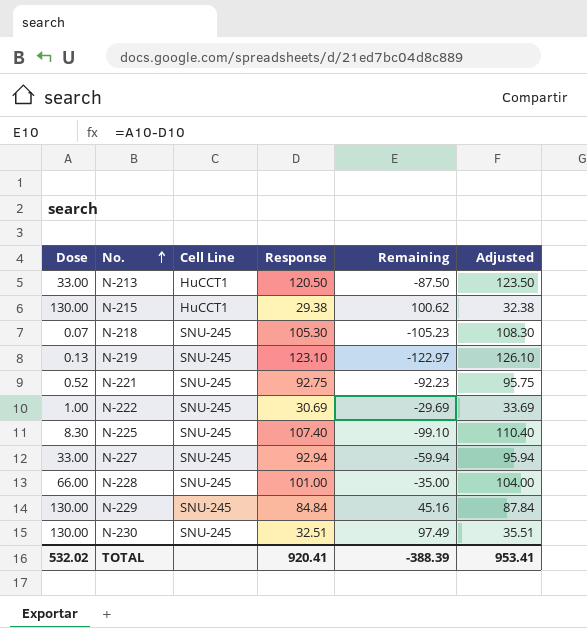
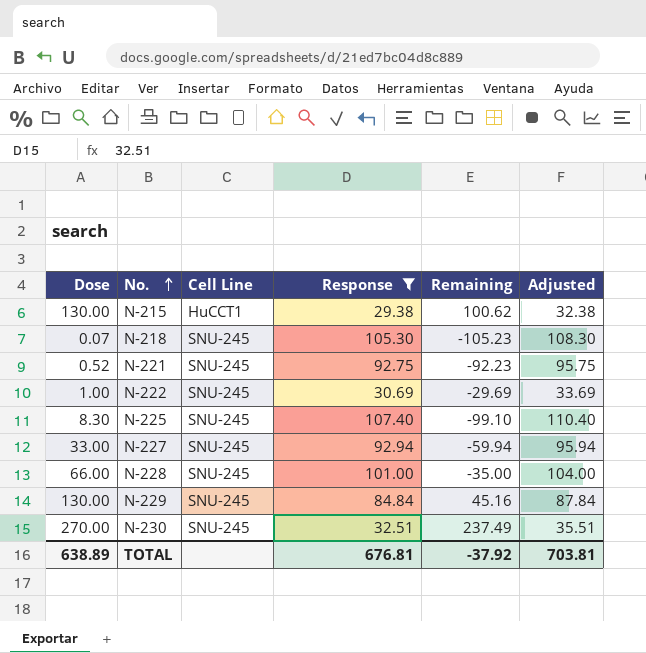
filter: none -> Response <= 107.40
N-230 | Dose: 130.00 -> 270.00
N-230 | Remaining: 97.49 -> 237.49
TOTAL | Dose: 532.02 -> 638.89
TOTAL | Response: 920.41 -> 676.81
TOTAL | Remaining: -388.39 -> -37.92
TOTAL | Adjusted: 953.41 -> 703.81

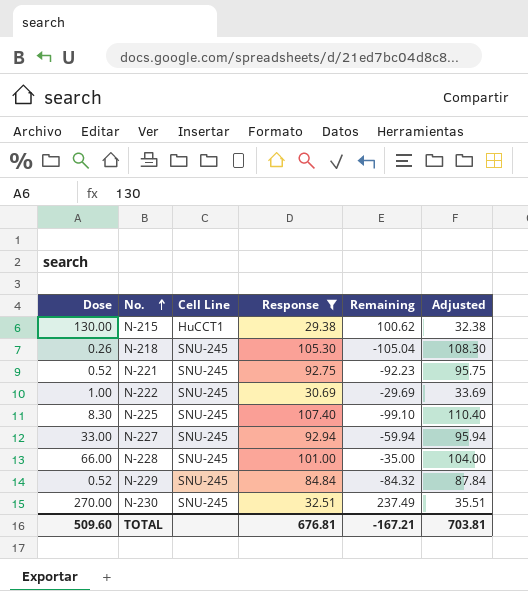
N-218 | Dose: 0.07 -> 0.26
N-218 | Remaining: -105.23 -> -105.04
N-229 | Dose: 130.00 -> 0.52
N-229 | Remaining: 45.16 -> -84.32
TOTAL | Dose: 638.89 -> 509.60
TOTAL | Remaining: -37.92 -> -167.21

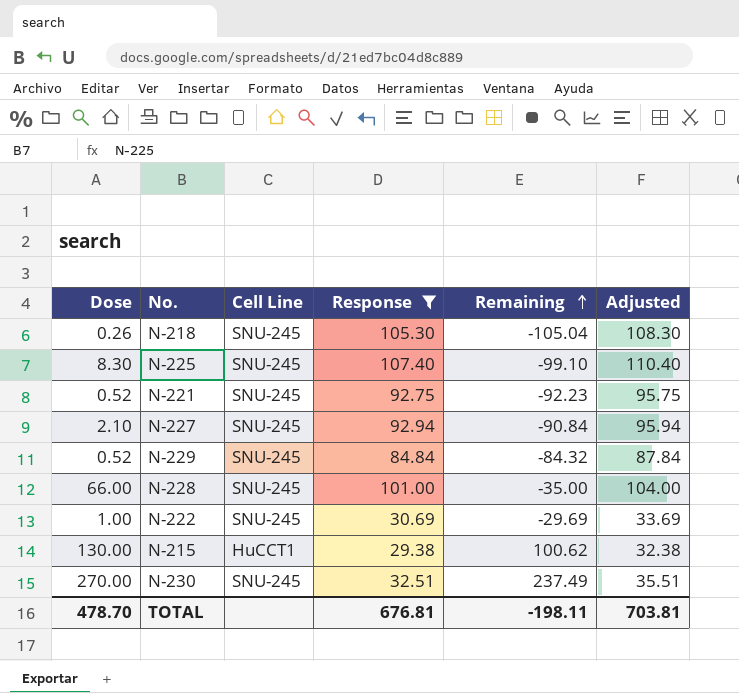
row order: No. ascending -> Remaining ascending
N-227 | Dose: 33.00 -> 2.10
N-227 | Remaining: -59.94 -> -90.84
TOTAL | Dose: 509.60 -> 478.70
TOTAL | Remaining: -167.21 -> -198.11

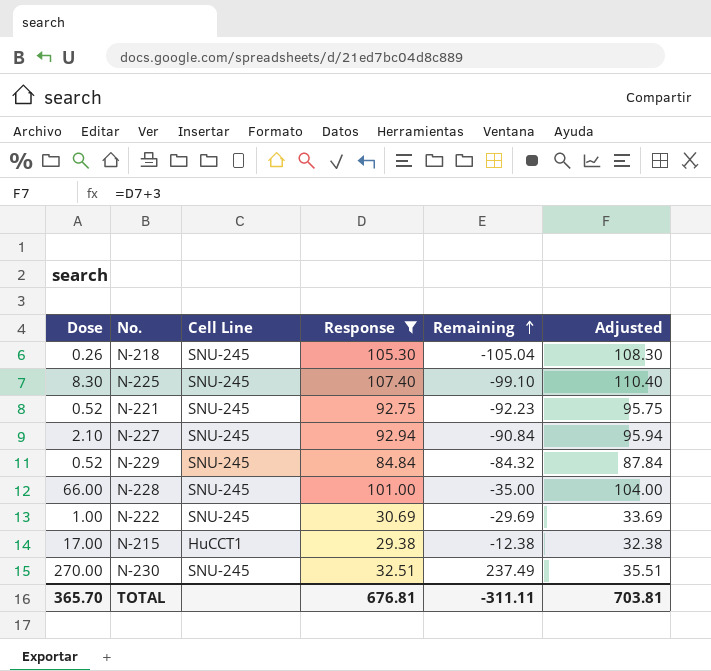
N-215 | Dose: 130.00 -> 17.00
N-215 | Remaining: 100.62 -> -12.38
TOTAL | Dose: 478.70 -> 365.70
TOTAL | Remaining: -198.11 -> -311.11

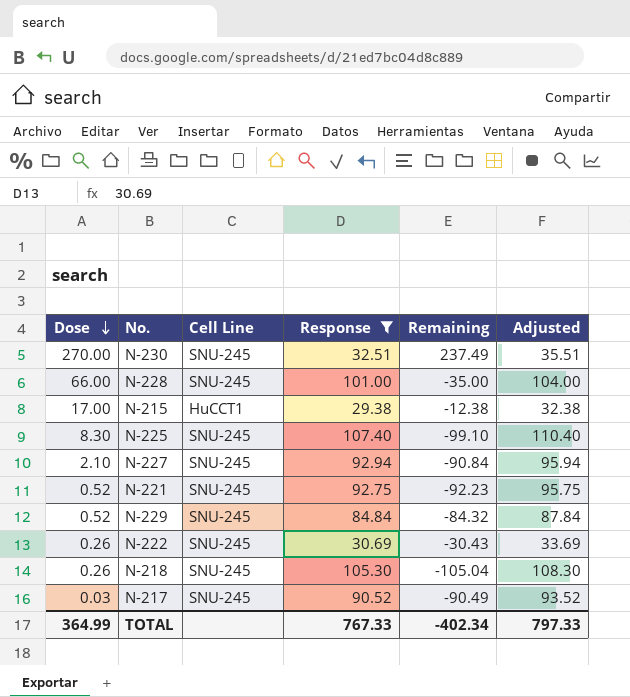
row order: Remaining ascending -> Dose descending
N-222 | Dose: 1.00 -> 0.26
N-222 | Remaining: -29.69 -> -30.43
row N-217: none -> 0.03 | SNU-245 | 90.52 | -90.49 | 93.52
TOTAL | Dose: 365.70 -> 364.99
TOTAL | Response: 676.81 -> 767.33
TOTAL | Remaining: -311.11 -> -402.34
TOTAL | Adjusted: 703.81 -> 797.33

